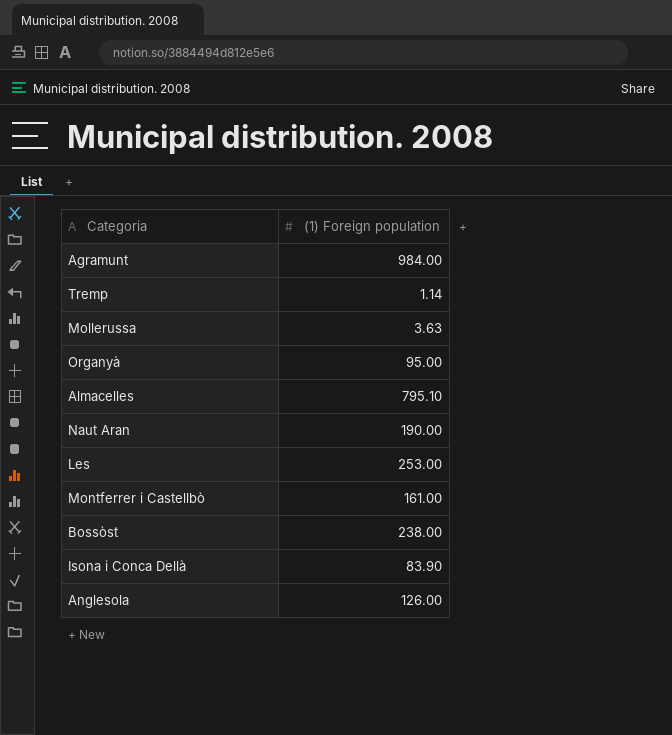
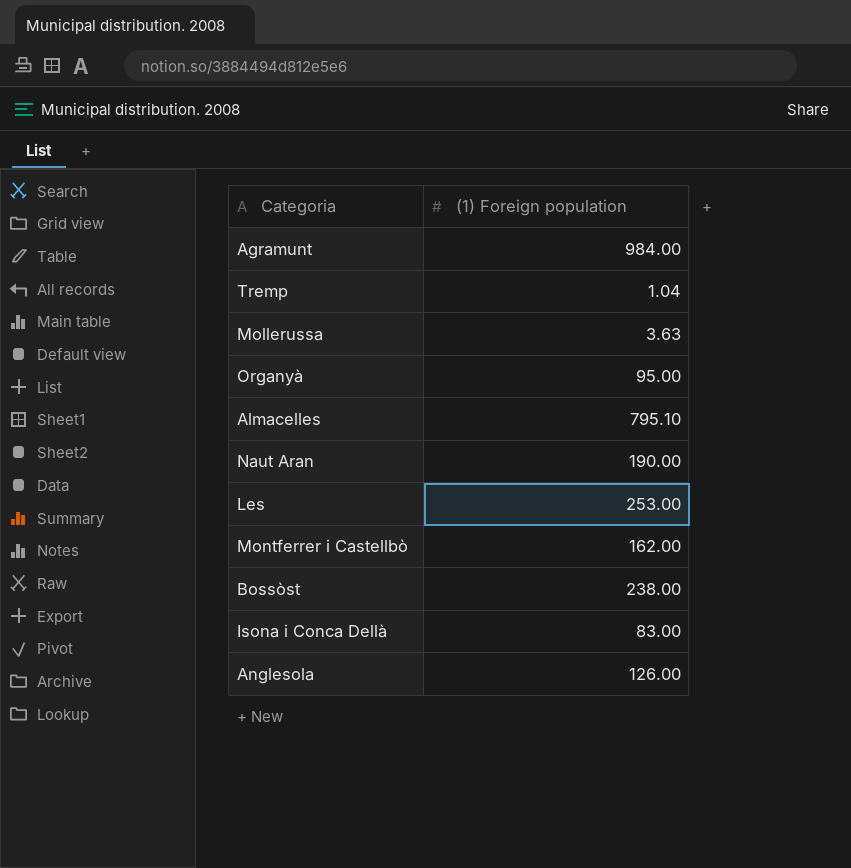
Tremp | (1) Foreign population: 1.14 -> 1.04
Montferrer i Castellbò | (1) Foreign population: 161.00 -> 162.00
Isona i Conca Dellà | (1) Foreign population: 83.90 -> 83.00

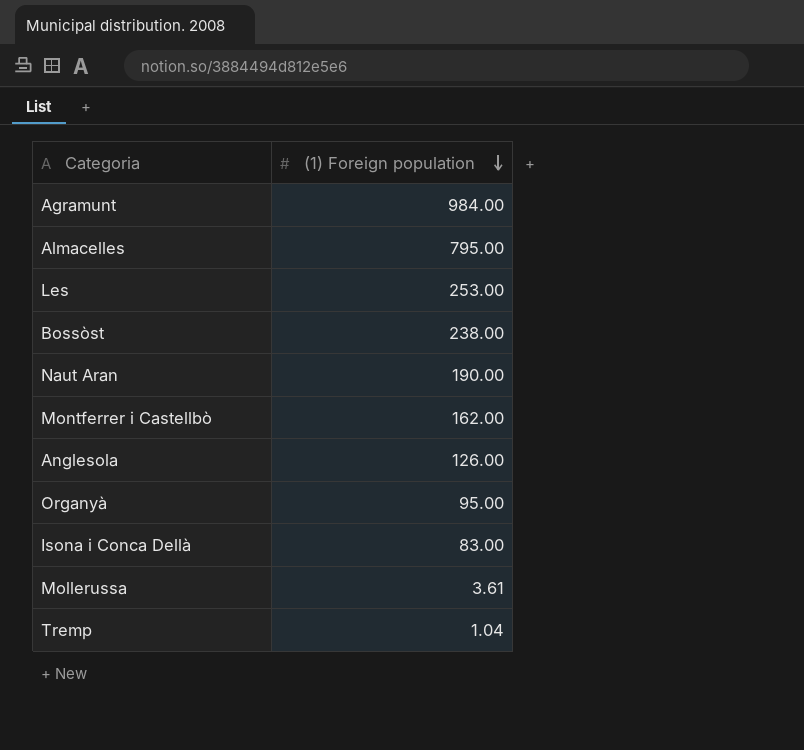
row order: none -> (1) Foreign population descending
Almacelles | (1) Foreign population: 795.10 -> 795.00
Mollerussa | (1) Foreign population: 3.63 -> 3.61

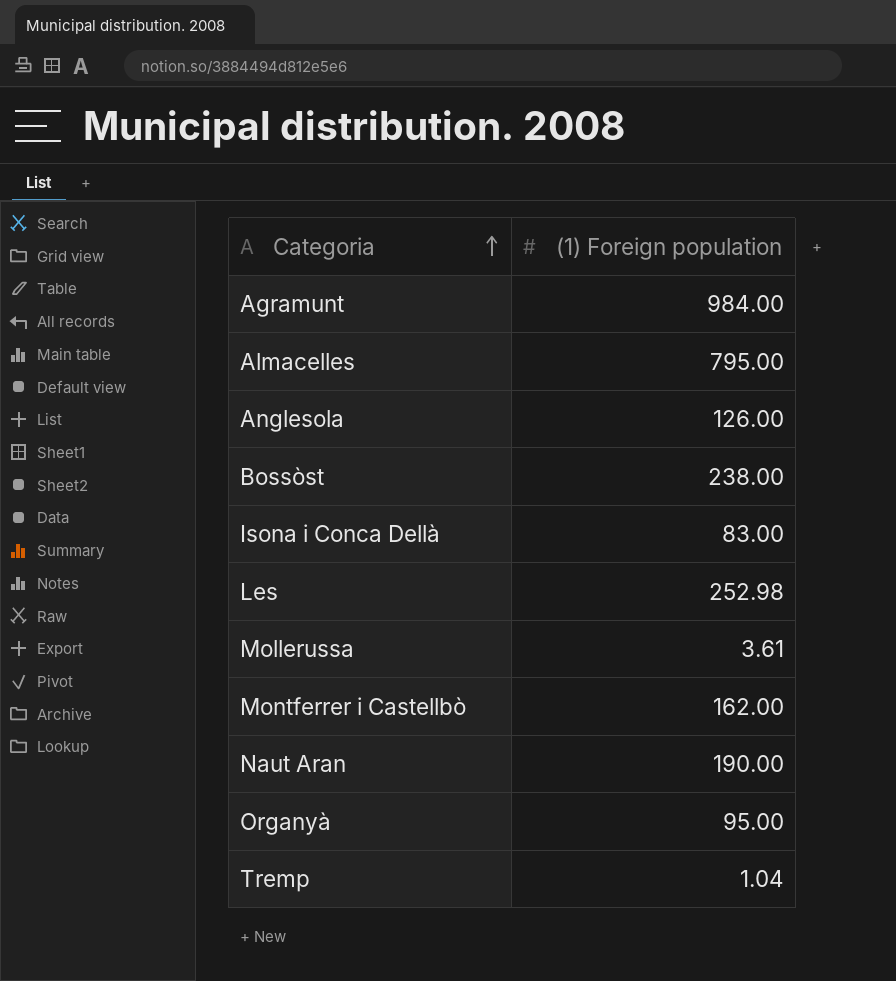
row order: (1) Foreign population descending -> Categoria ascending
Les | (1) Foreign population: 253.00 -> 252.98

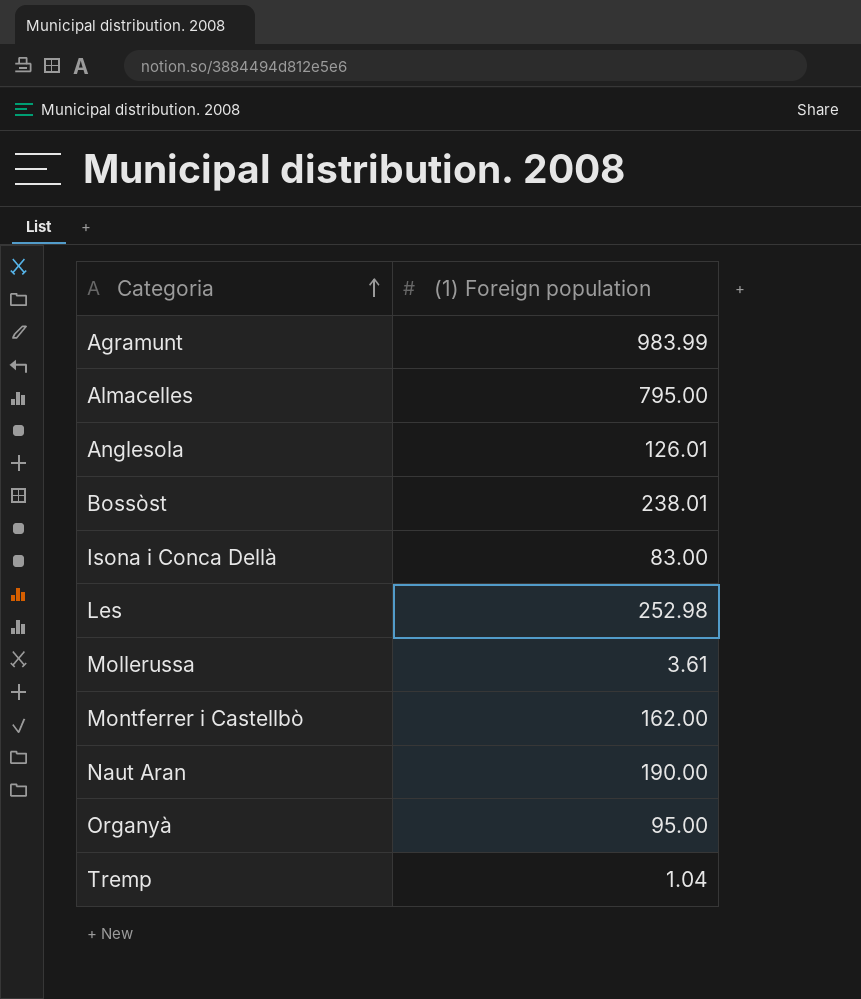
Agramunt | (1) Foreign population: 984.00 -> 983.99
Anglesola | (1) Foreign population: 126.00 -> 126.01
Bossòst | (1) Foreign population: 238.00 -> 238.01

